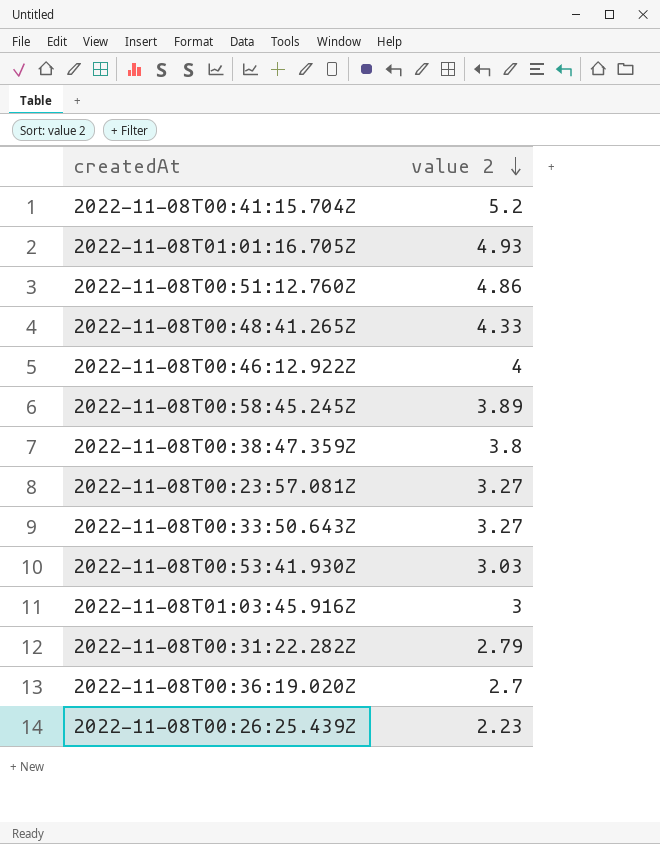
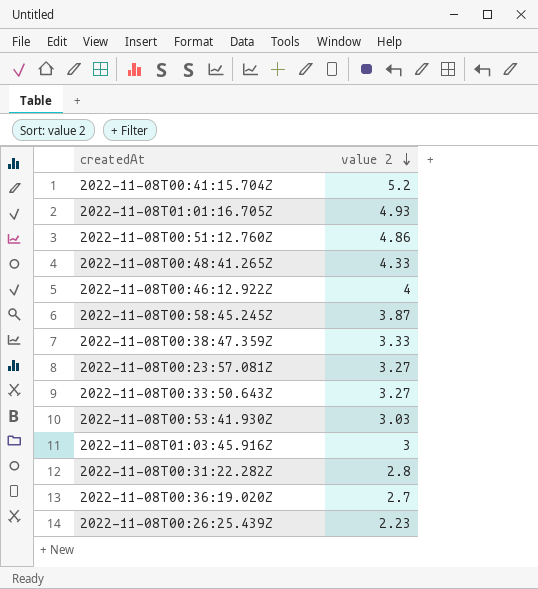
2022-11-08T00:58:45.245Z | value 2: 3.89 -> 3.87
2022-11-08T00:38:47.359Z | value 2: 3.8 -> 3.33
2022-11-08T00:31:22.282Z | value 2: 2.79 -> 2.8

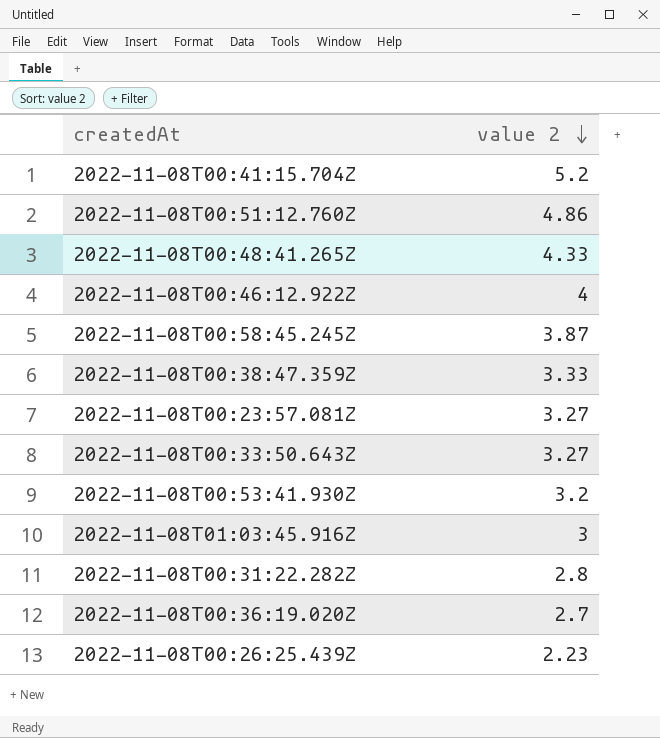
row 2022-11-08T01:01:16.705Z: 4.93 -> none
2022-11-08T00:53:41.930Z | value 2: 3.03 -> 3.2

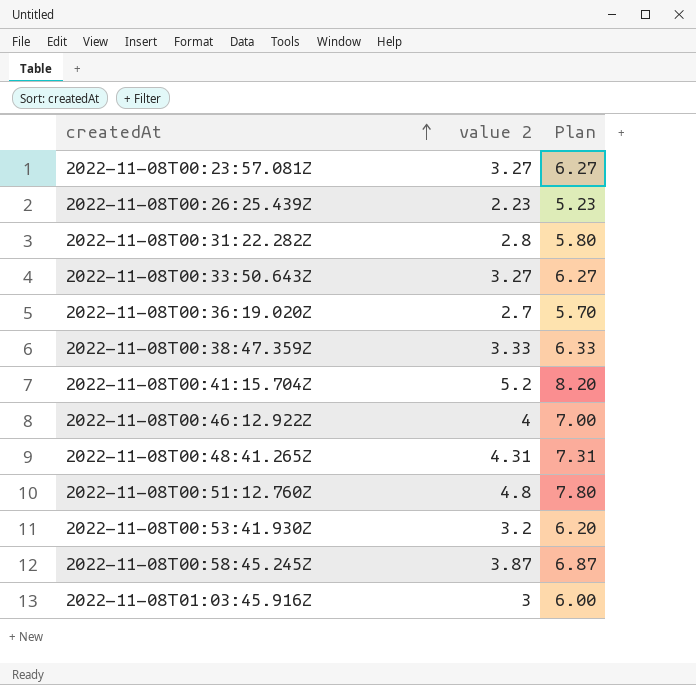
row order: value 2 descending -> createdAt ascending
column Plan | formula: none -> [value 2] + 3
2022-11-08T00:48:41.265Z | value 2: 4.33 -> 4.31
2022-11-08T00:51:12.760Z | value 2: 4.86 -> 4.8

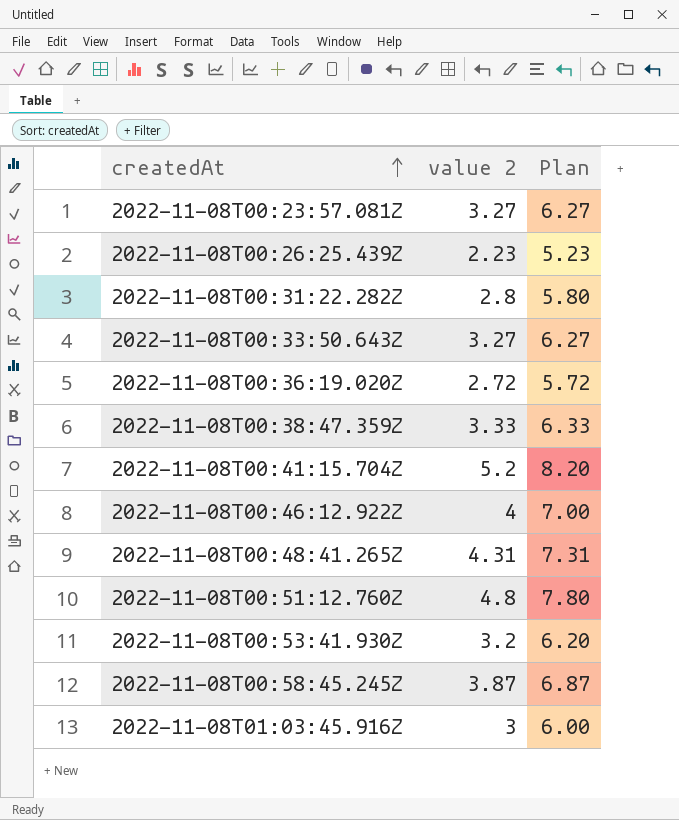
2022-11-08T00:36:19.020Z | value 2: 2.7 -> 2.72
2022-11-08T00:36:19.020Z | Plan: 5.70 -> 5.72

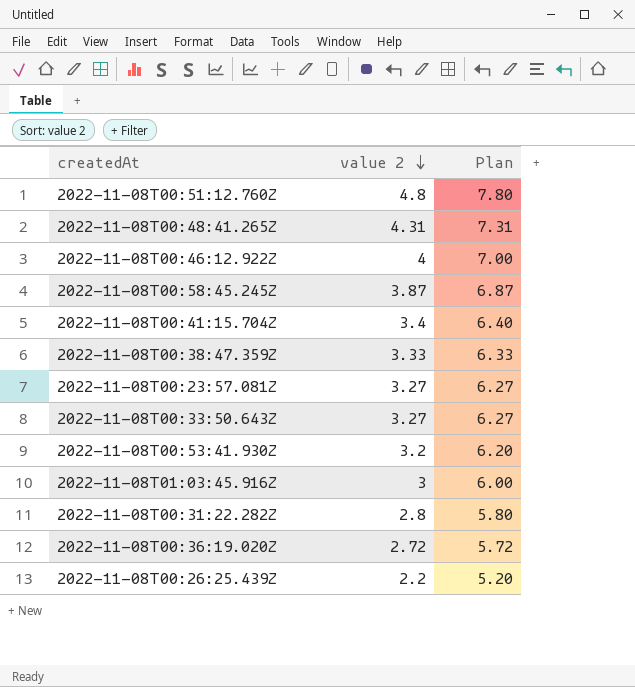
row order: createdAt ascending -> value 2 descending
2022-11-08T00:41:15.704Z | value 2: 5.2 -> 3.4
2022-11-08T00:41:15.704Z | Plan: 8.20 -> 6.40
2022-11-08T00:26:25.439Z | value 2: 2.23 -> 2.2
2022-11-08T00:26:25.439Z | Plan: 5.23 -> 5.20

